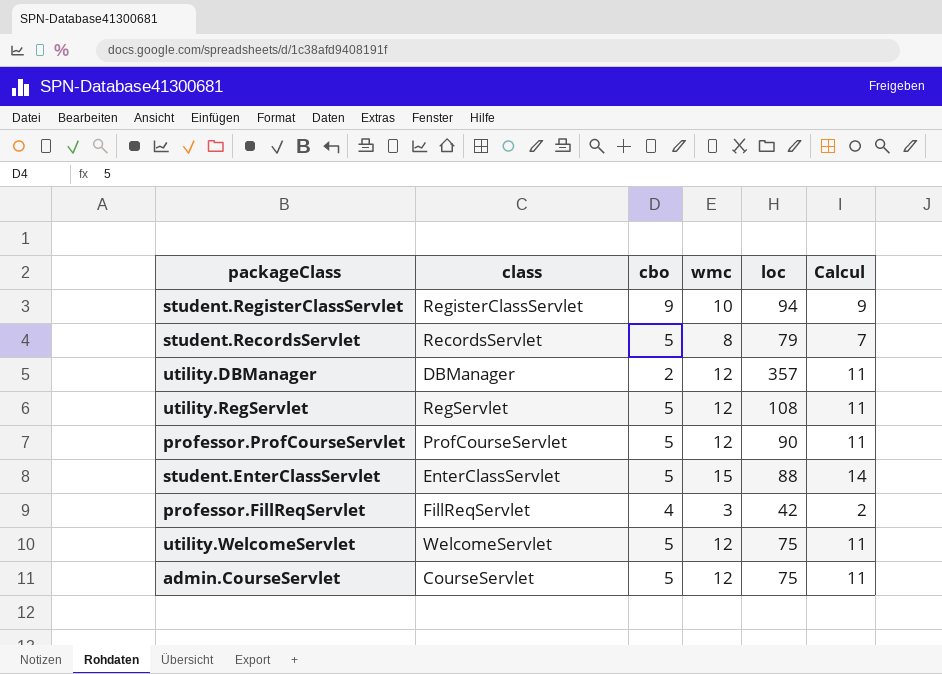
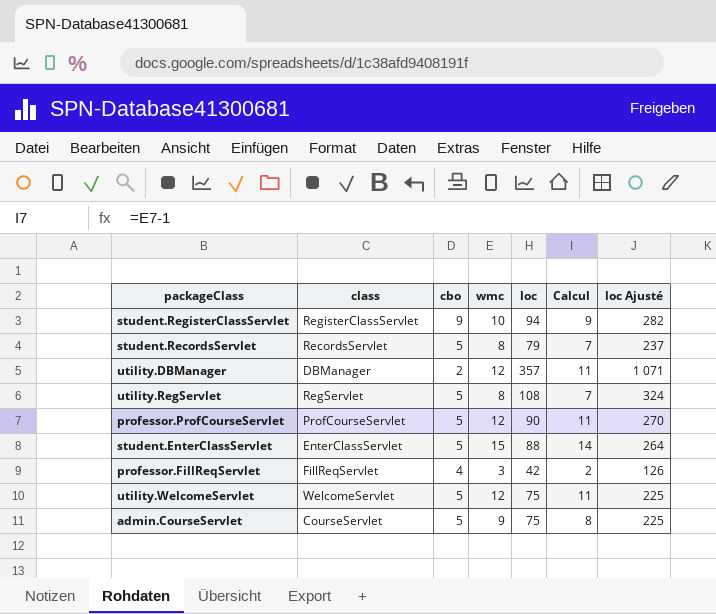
column loc Ajusté | formula: none -> [loc] * 3
utility.RegServlet | wmc: 12 -> 8
utility.RegServlet | Calcul: 11 -> 7
admin.CourseServlet | wmc: 12 -> 9
admin.CourseServlet | Calcul: 11 -> 8

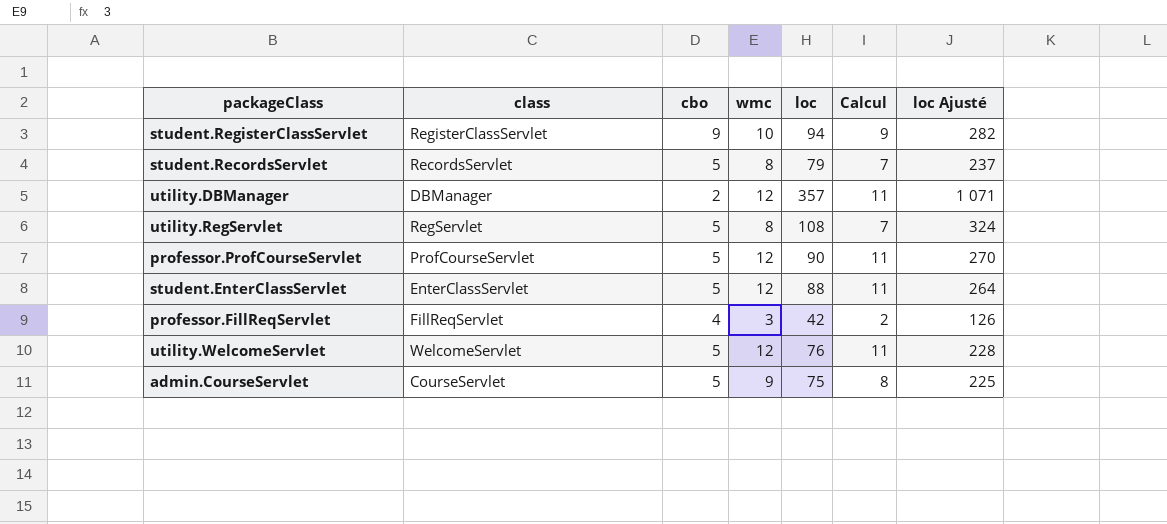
student.EnterClassServlet | wmc: 15 -> 12
student.EnterClassServlet | Calcul: 14 -> 11
utility.WelcomeServlet | loc: 75 -> 76
utility.WelcomeServlet | loc Ajusté: 225 -> 228

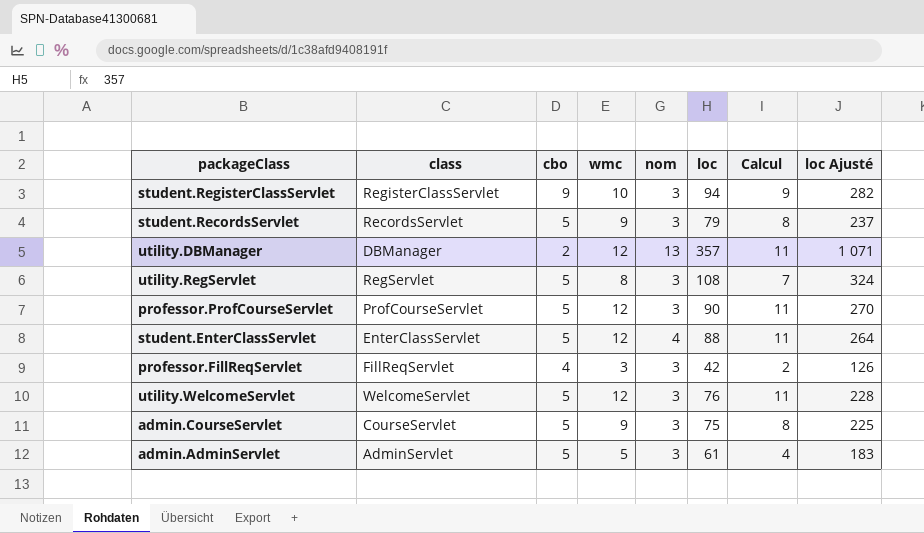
column nom | position: none -> 5
student.RecordsServlet | wmc: 8 -> 9
student.RecordsServlet | Calcul: 7 -> 8
row admin.AdminServlet: none -> AdminServlet | 5 | 5 | 3 | 61 | 4 | 183

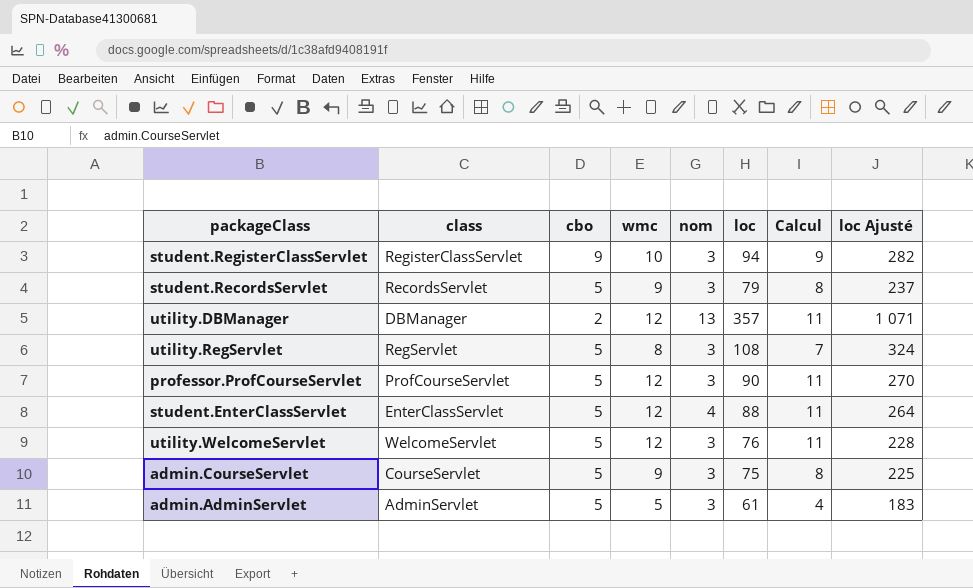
row professor.FillReqServlet: FillReqServlet | 4 | 3 | 3 | 42 | 2 | 126 -> none

